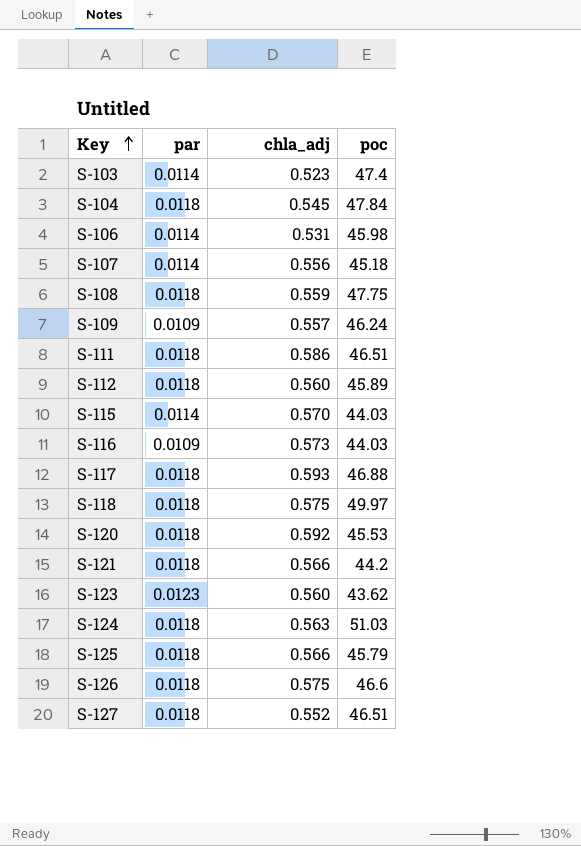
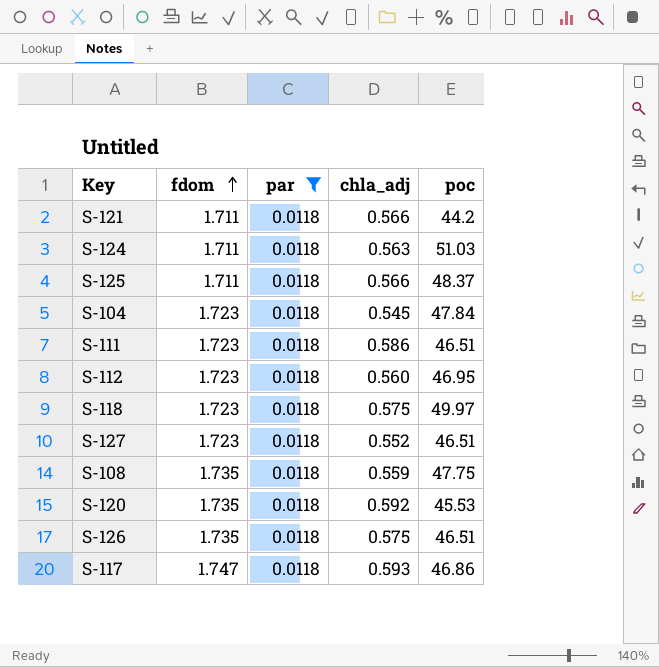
filter: none -> par = 0.0118
row order: Key ascending -> fdom ascending
column fdom | position: none -> 2
S-125 | poc: 45.79 -> 48.37
S-112 | poc: 45.89 -> 46.95
S-126 | poc: 46.6 -> 46.51
S-117 | poc: 46.88 -> 46.86

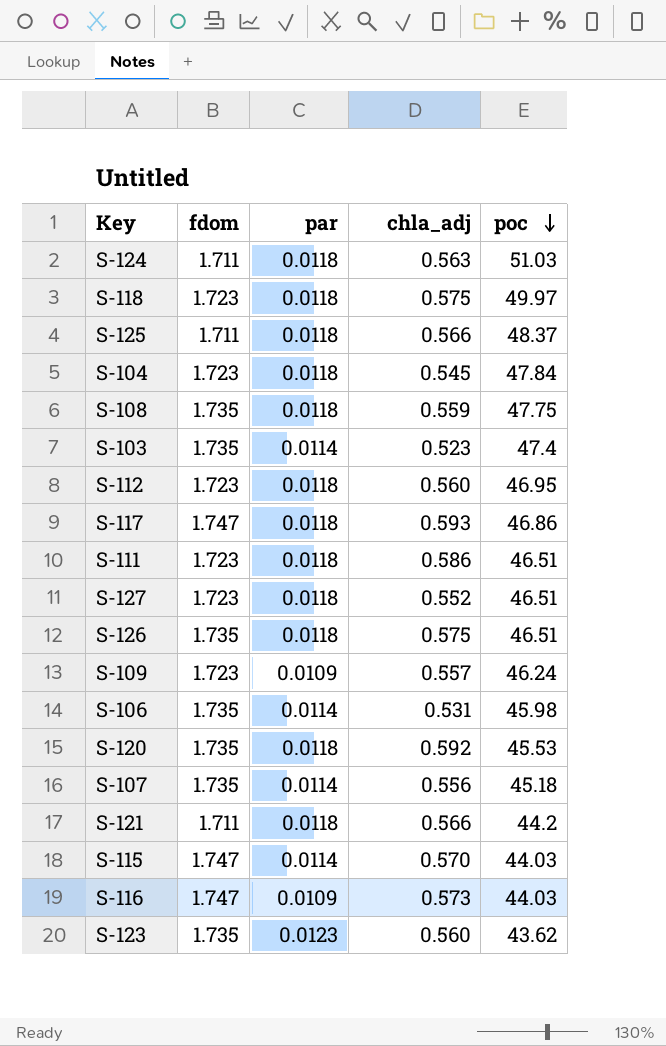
filter: par = 0.0118 -> none
row order: fdom ascending -> poc descending

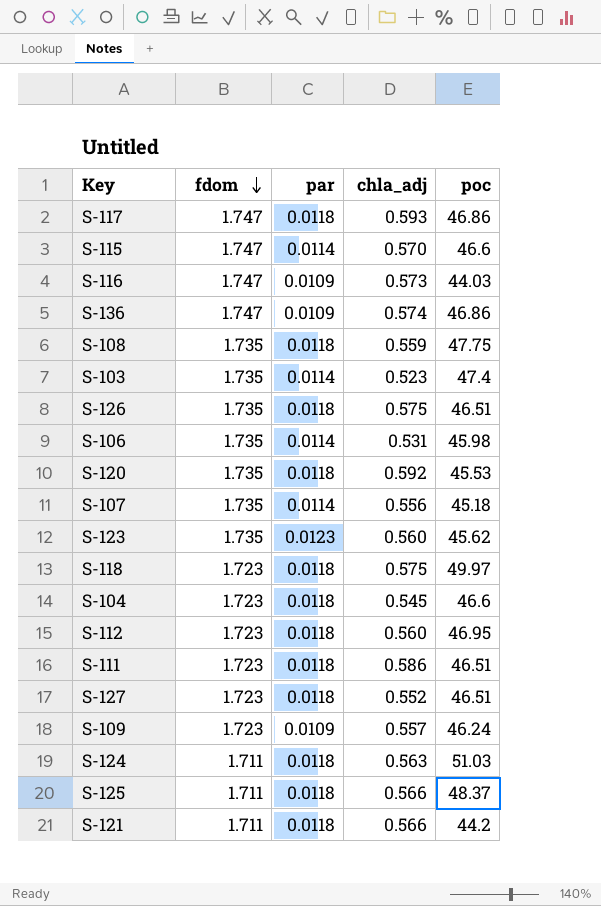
row order: poc descending -> fdom descending
S-115 | poc: 44.03 -> 46.6
row S-136: none -> 1.747 | 0.0109 | 0.574 | 46.86
S-123 | poc: 43.62 -> 45.62
S-104 | poc: 47.84 -> 46.6

